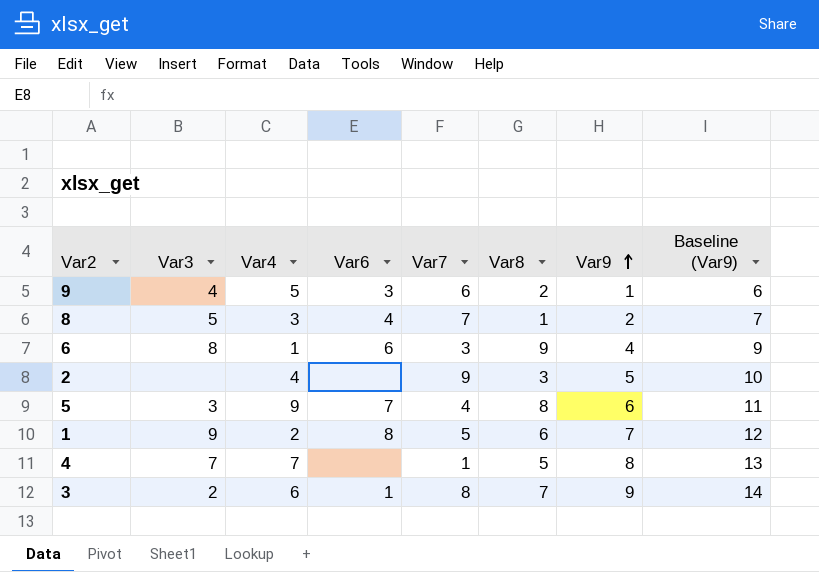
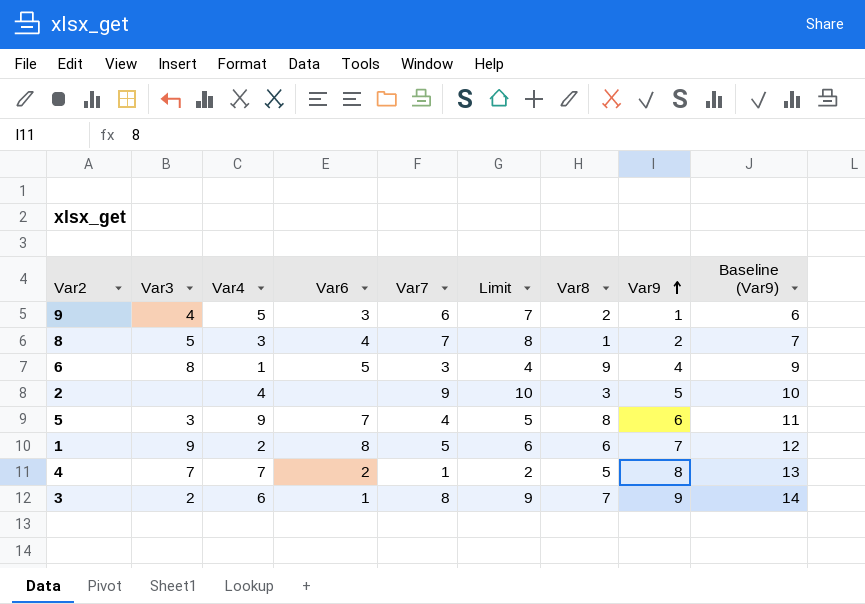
column Limit | formula: none -> [Var7] + 1
6 | Var6: 6 -> 5
4 | Var6: none -> 2

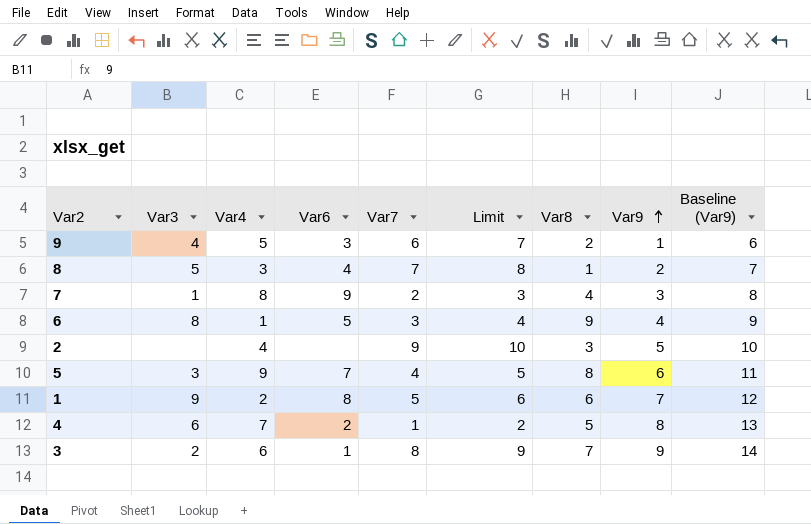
row 7: none -> 1 | 8 | 9 | 2 | 3 | 4 | 3 | 8
4 | Var3: 7 -> 6

